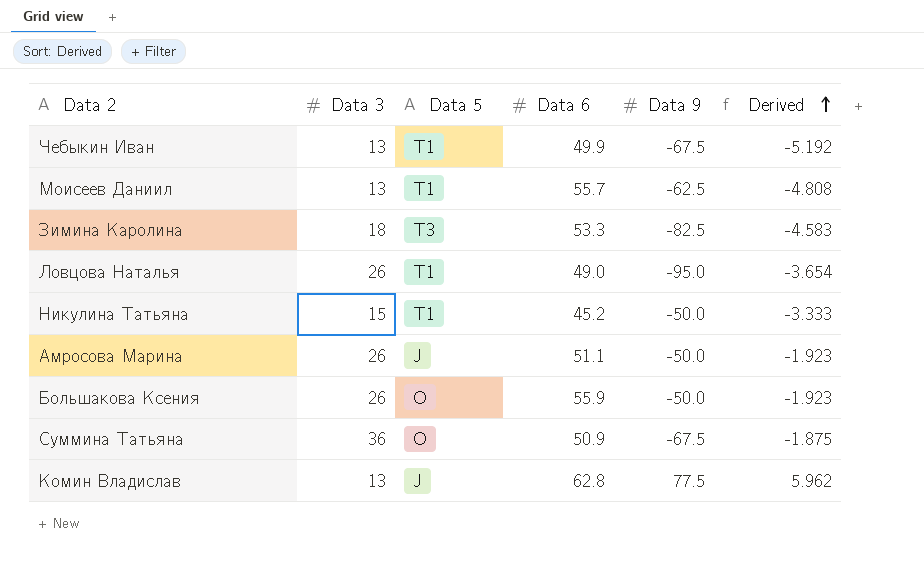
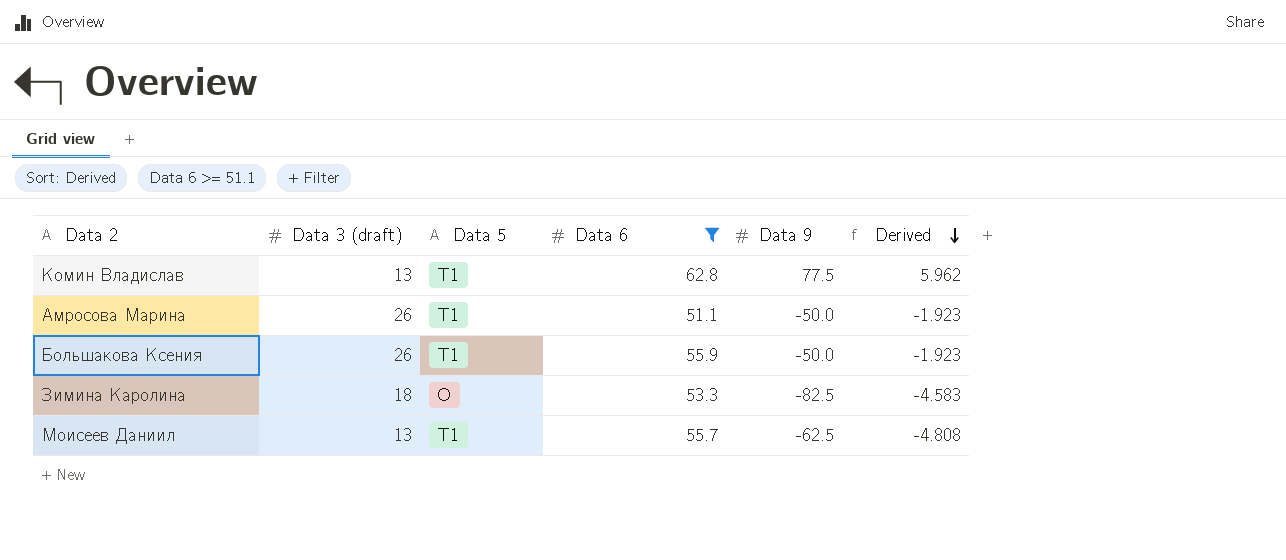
filter: none -> Data 6 >= 51.1
row order: Derived ascending -> Derived descending
column name: Data 3 -> Data 3 (draft)
Комин Владислав | Data 5: J -> T1
Амросова Марина | Data 5: J -> T1
Большакова Ксения | Data 5: O -> T1
Зимина Каролина | Data 5: T3 -> O

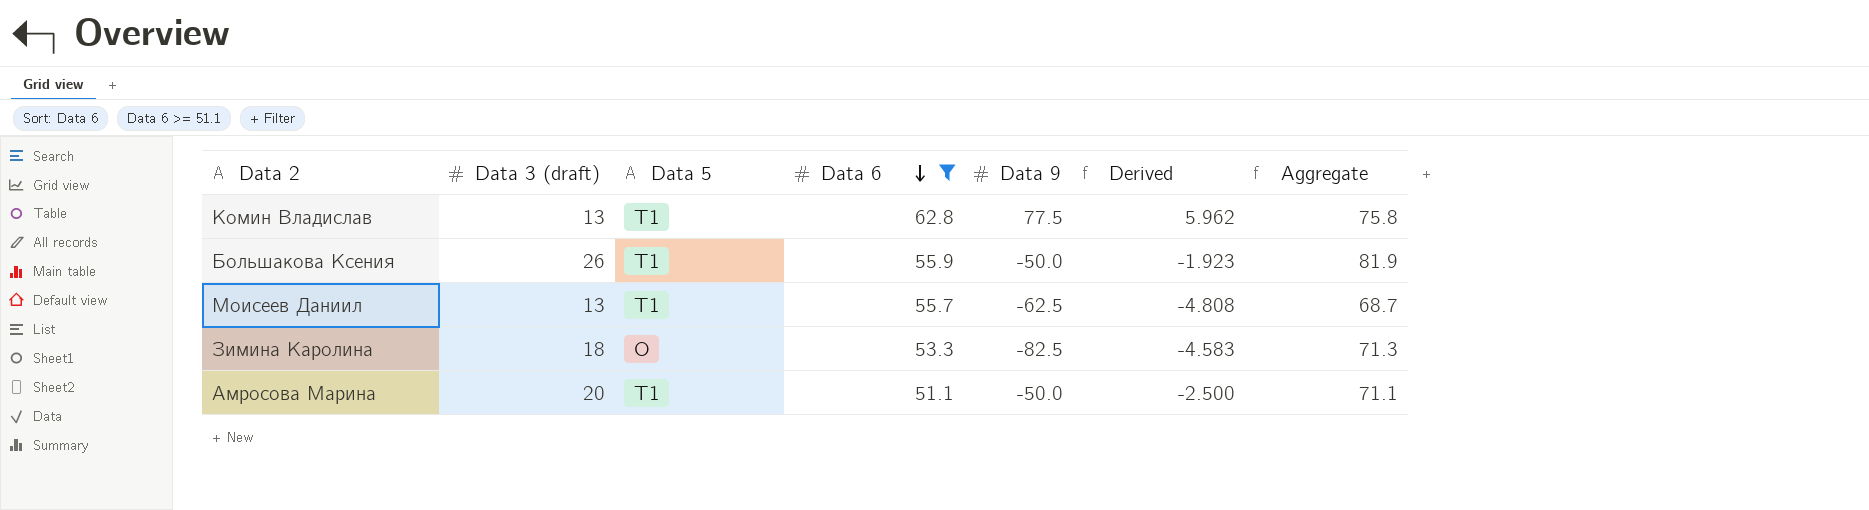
row order: Derived descending -> Data 6 descending
column Aggregate | formula: none -> [Data 3 (draft)] + [Data 6]
Амросова Марина | Data 3 (draft): 26 -> 20
Амросова Марина | Derived: -1.923 -> -2.500

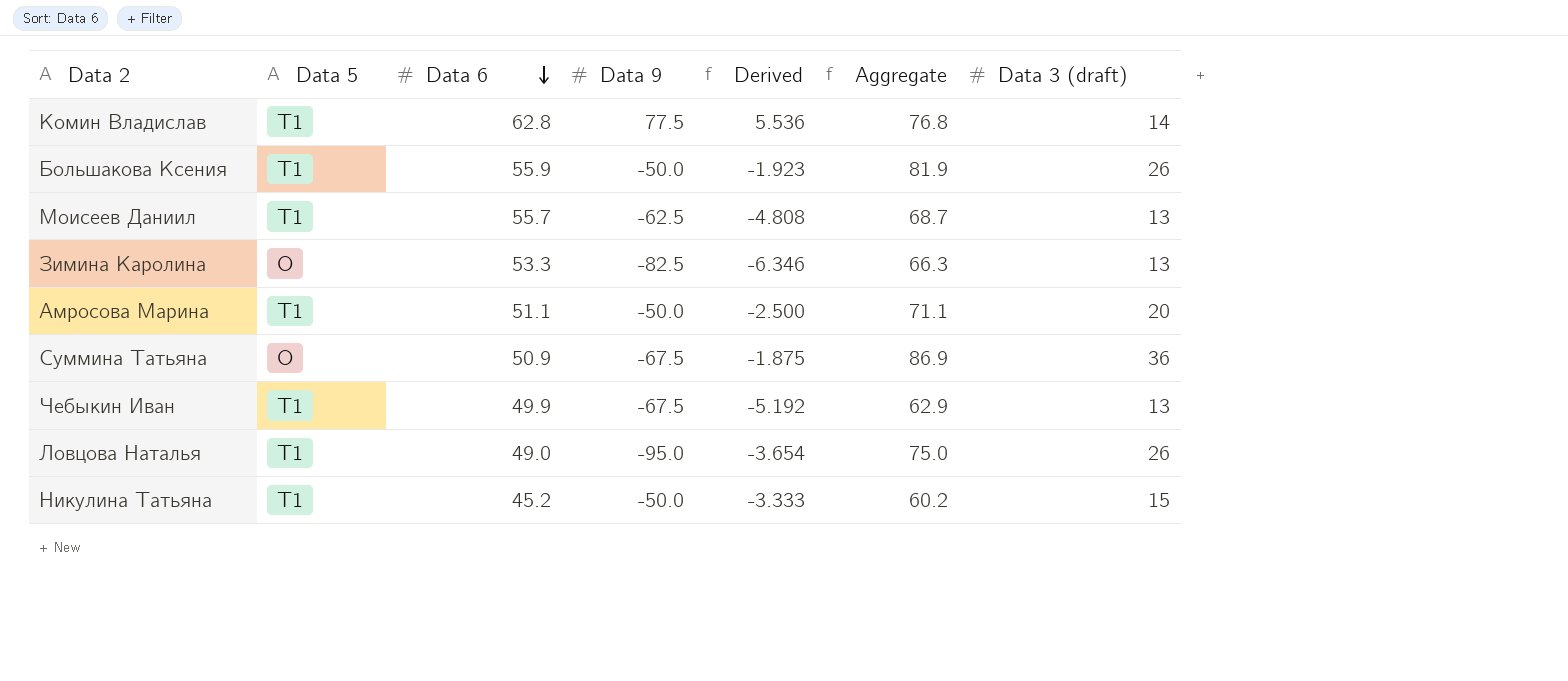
filter: Data 6 >= 51.1 -> none
column Data 3 (draft) | position: 2 -> 7
Комин Владислав | Derived: 5.962 -> 5.536
Комин Владислав | Aggregate: 75.8 -> 76.8
Комин Владислав | Data 3 (draft): 13 -> 14
Зимина Каролина | Derived: -4.583 -> -6.346
Зимина Каролина | Aggregate: 71.3 -> 66.3
Зимина Каролина | Data 3 (draft): 18 -> 13

